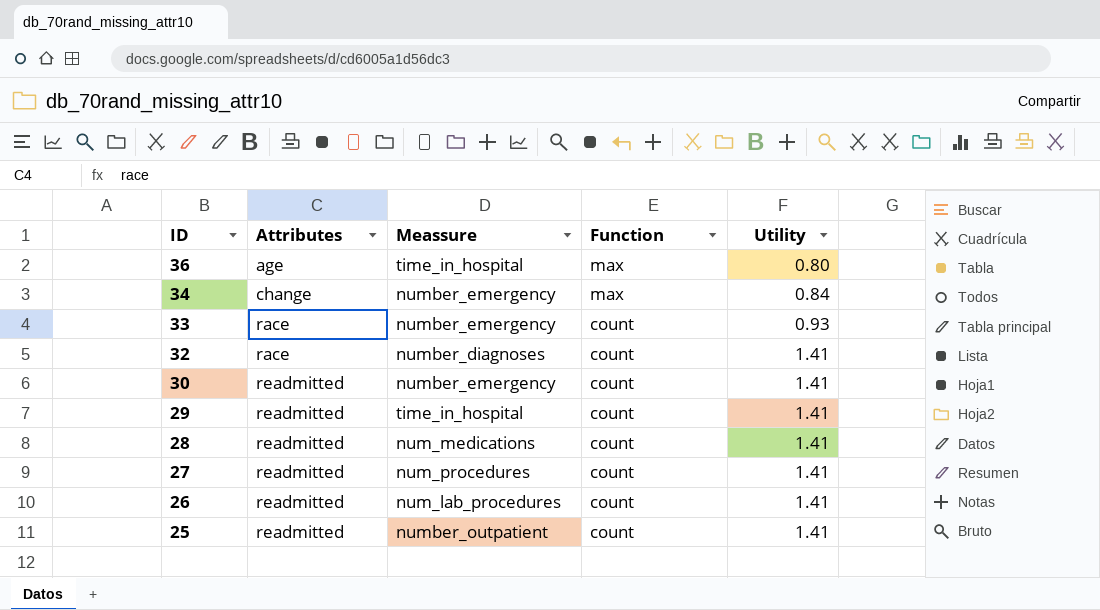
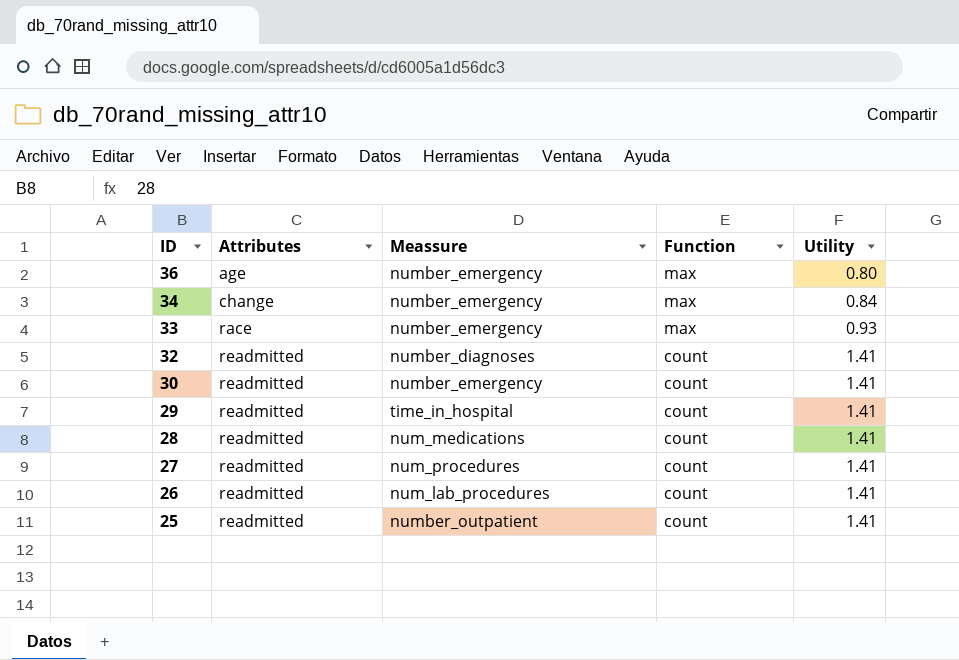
36 | Meassure: time_in_hospital -> number_emergency
33 | Function: count -> max
32 | Attributes: race -> readmitted

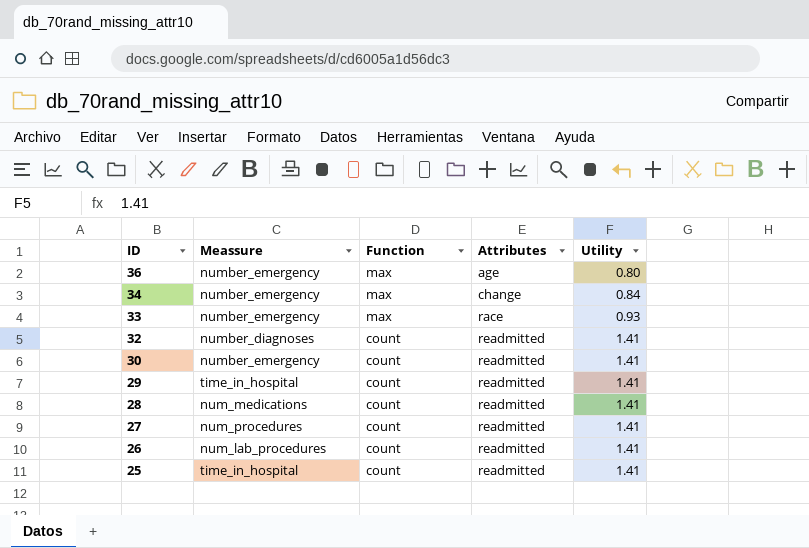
column Attributes | position: 2 -> 4
25 | Meassure: number_outpatient -> time_in_hospital

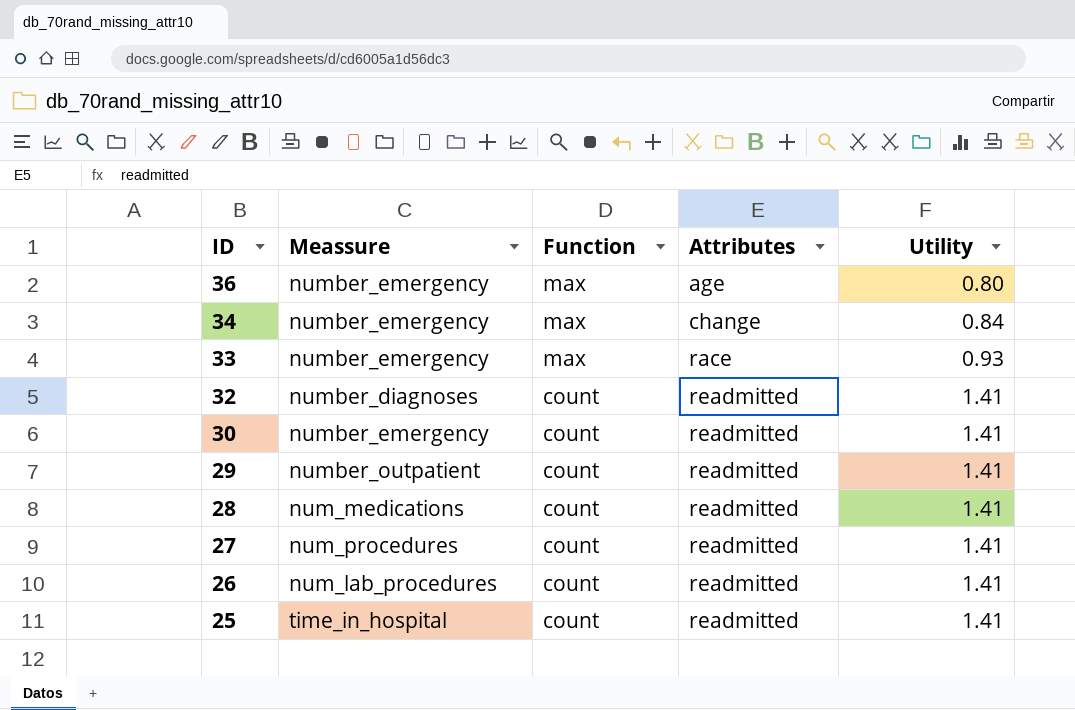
29 | Meassure: time_in_hospital -> number_outpatient

